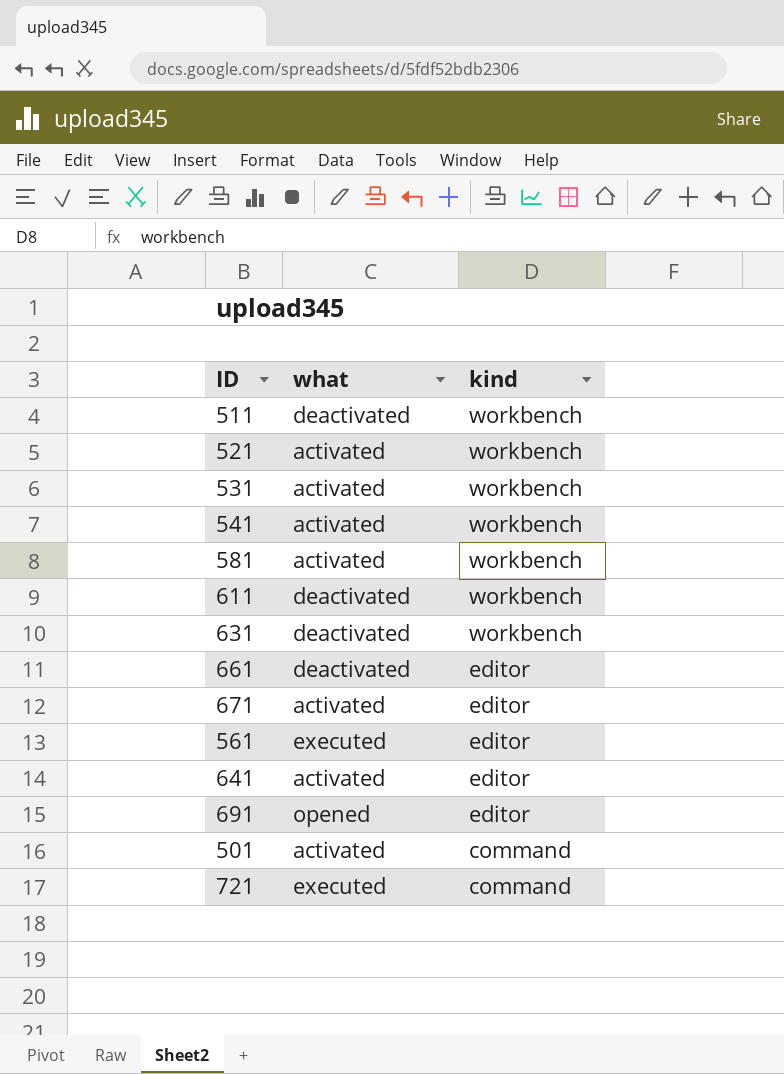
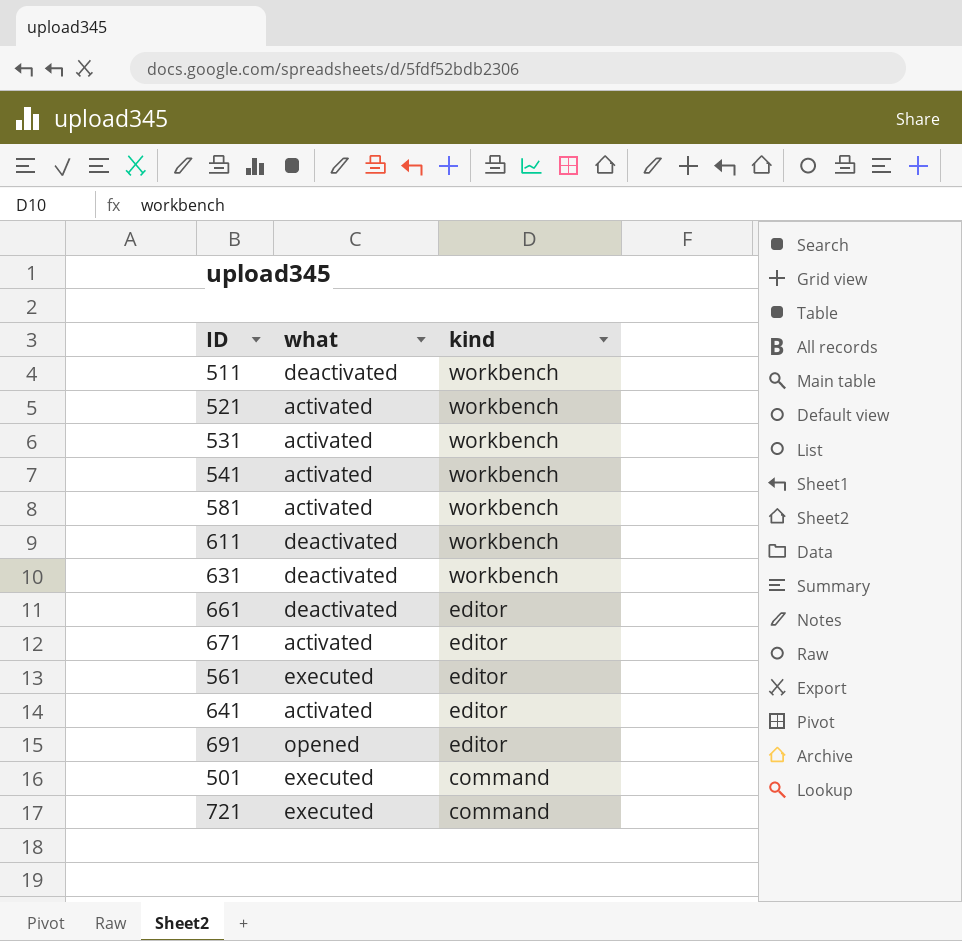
501 | what: activated -> executed

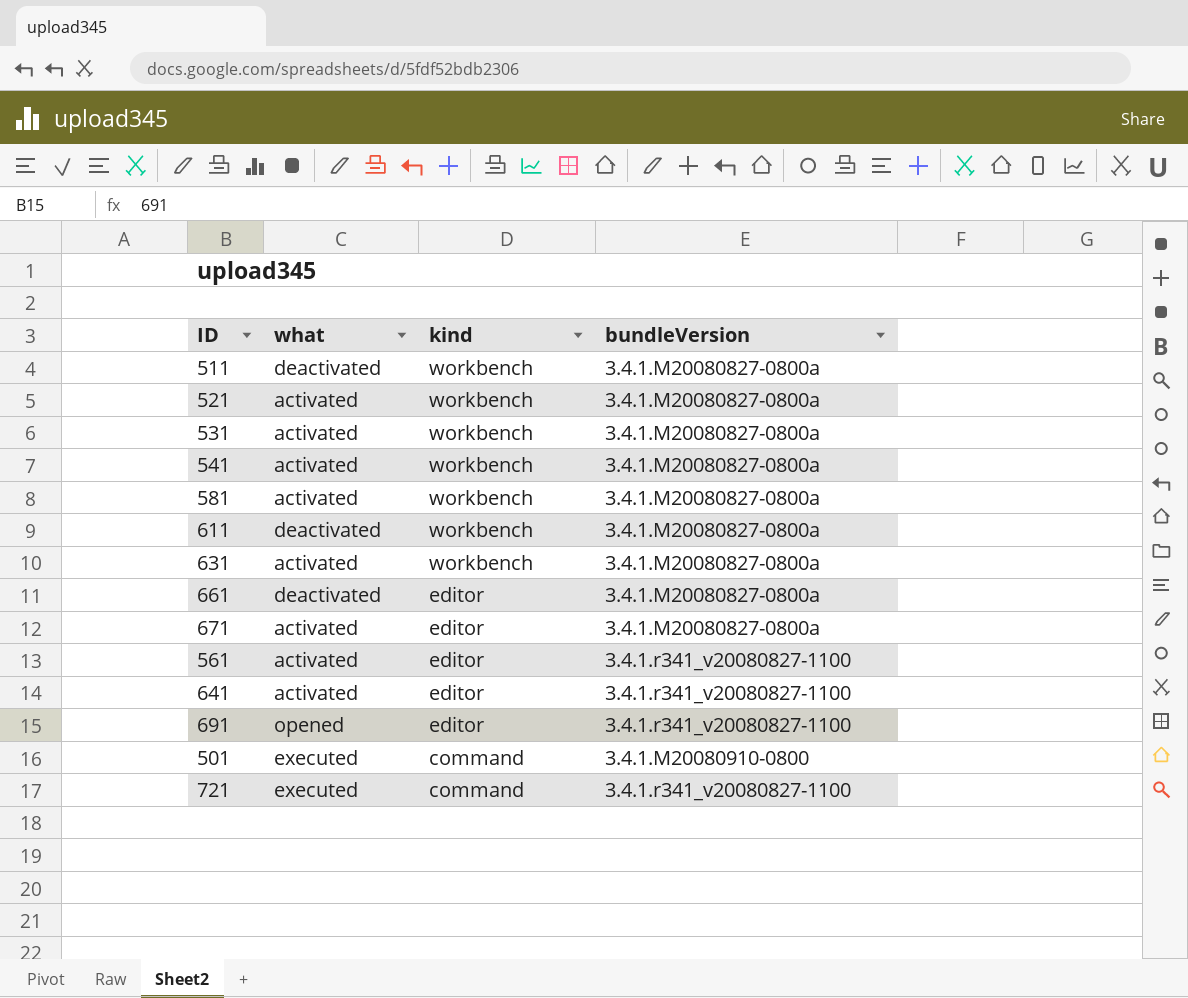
column bundleVersion | position: none -> 4
631 | what: deactivated -> activated
561 | what: executed -> activated

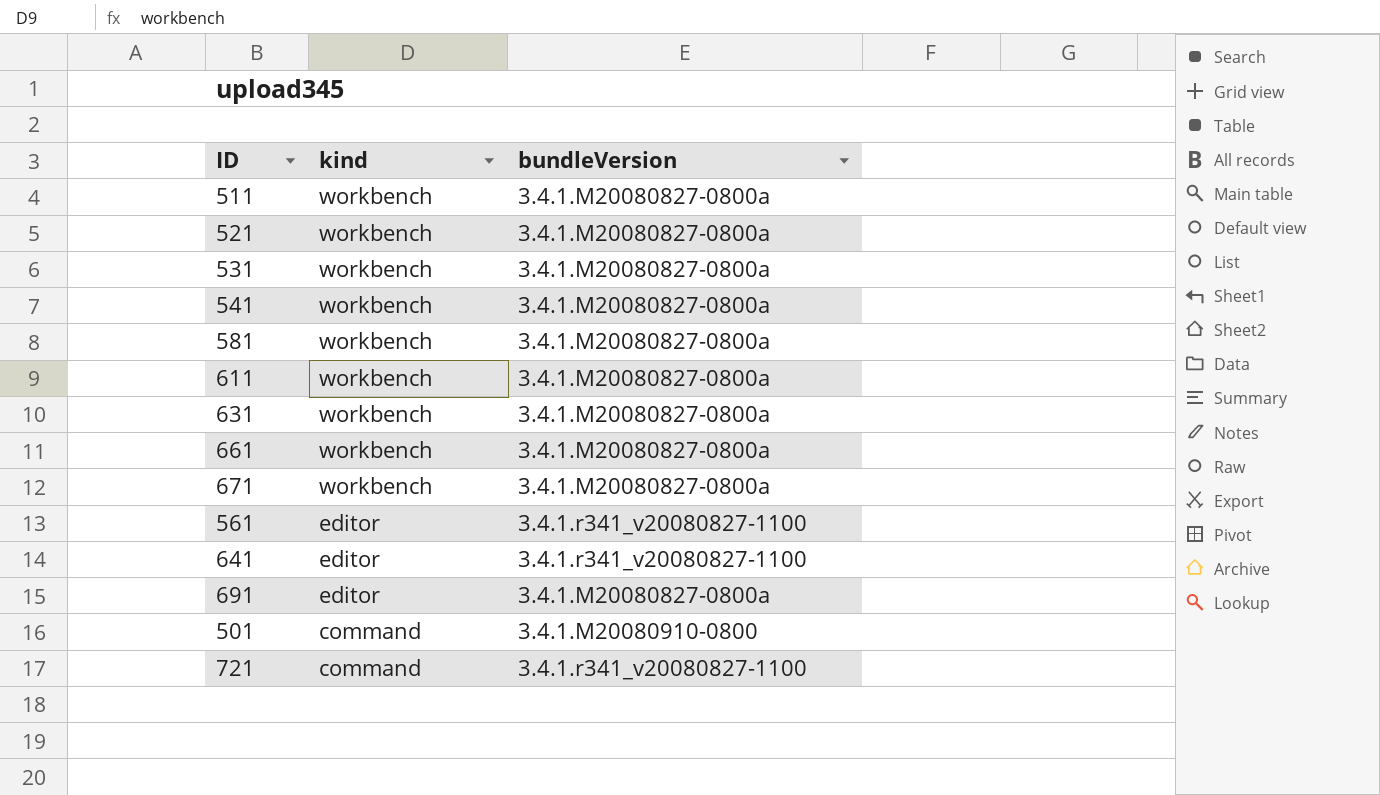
column what | position: 2 -> none
661 | kind: editor -> workbench
671 | kind: editor -> workbench
691 | bundleVersion: 3.4.1.r341_v20080827-1100 -> 3.4.1.M20080827-0800a

